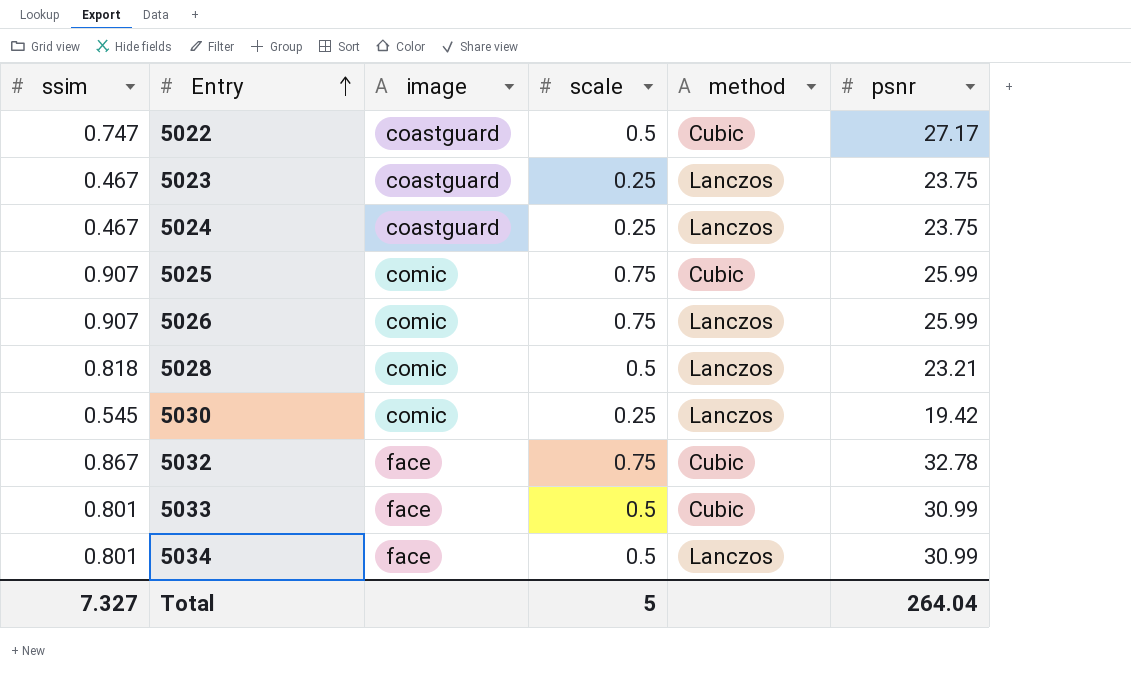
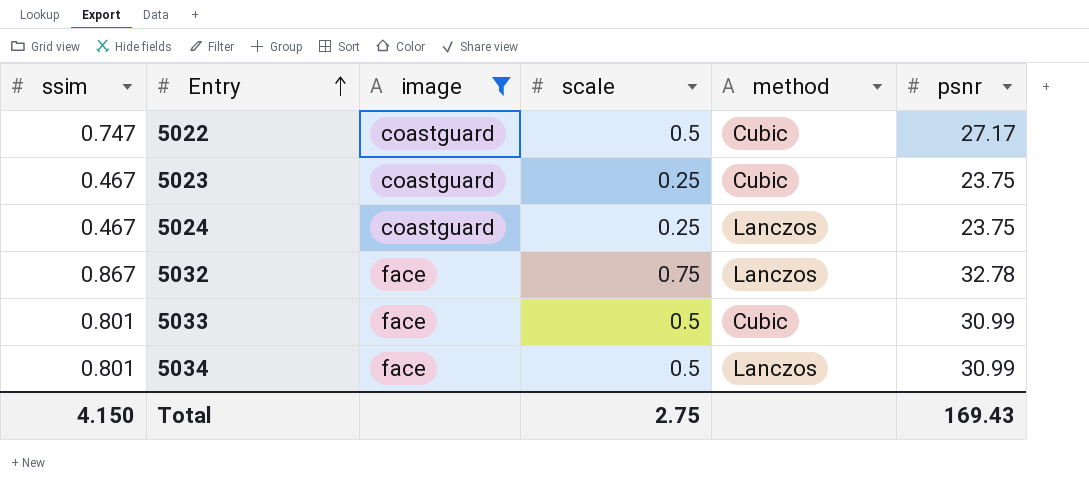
filter: none -> image != comic
5023 | method: Lanczos -> Cubic
5032 | method: Cubic -> Lanczos
Total | ssim: 7.327 -> 4.150
Total | scale: 5 -> 2.75
Total | psnr: 264.04 -> 169.43

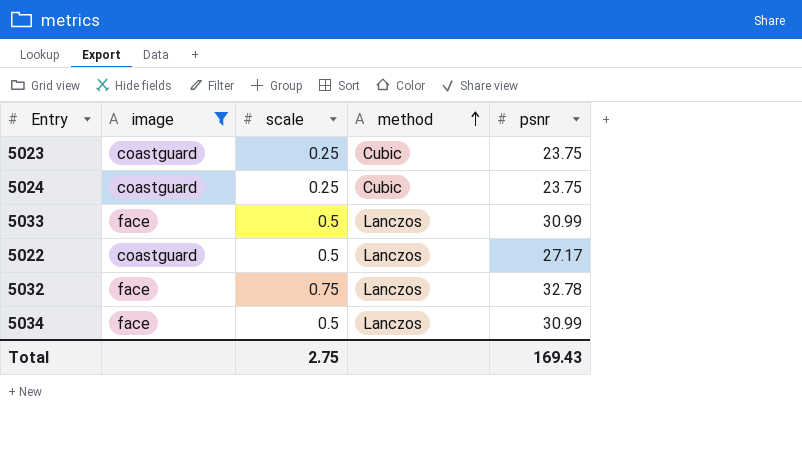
row order: Entry ascending -> method ascending
column ssim | position: 1 -> none
5024 | method: Lanczos -> Cubic
5033 | method: Cubic -> Lanczos
5022 | method: Cubic -> Lanczos

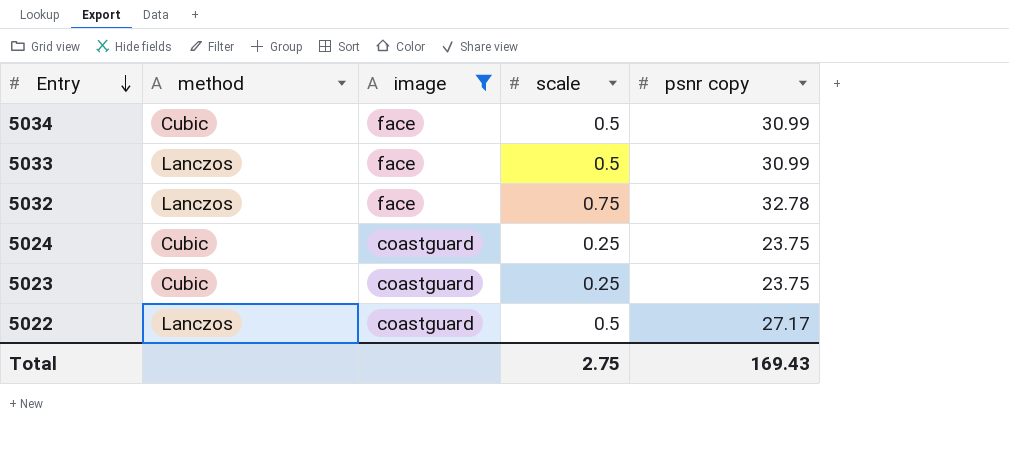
row order: method ascending -> Entry descending
column method | position: 4 -> 2
column name: psnr -> psnr copy
5034 | method: Lanczos -> Cubic

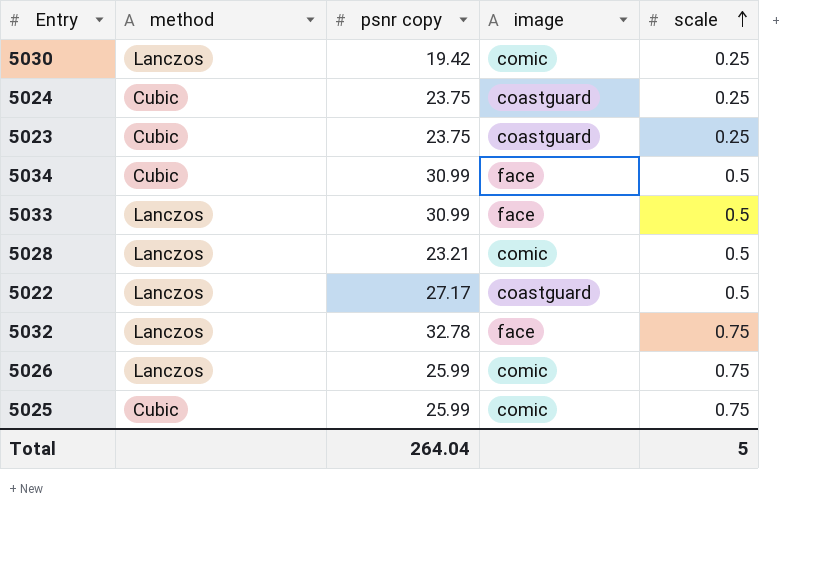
filter: image != comic -> none
row order: Entry descending -> scale ascending
column psnr copy | position: 5 -> 3
Total | psnr copy: 169.43 -> 264.04
Total | scale: 2.75 -> 5

